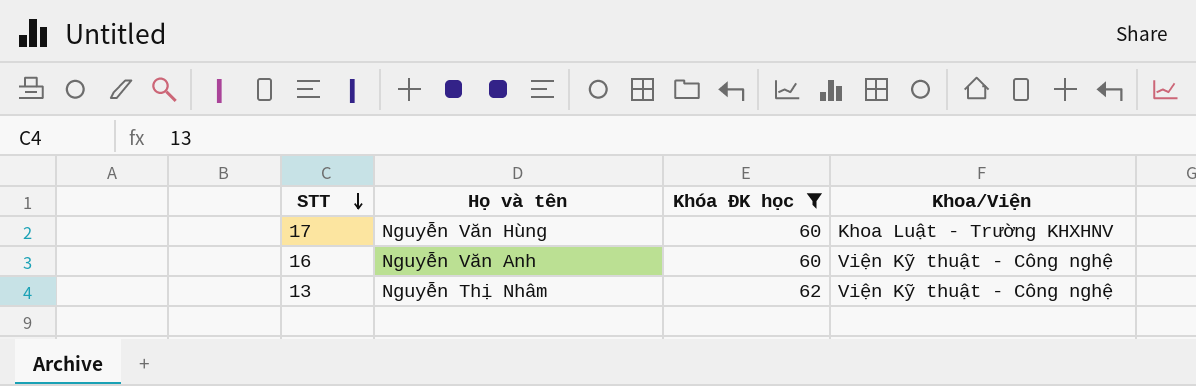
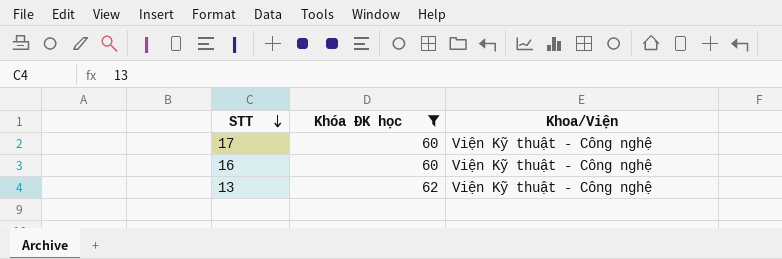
column Họ và tên | position: 2 -> none
17 | Khoa/Viện: Khoa Luật - Trường KHXHNV -> Viện Kỹ thuật - Công nghệ

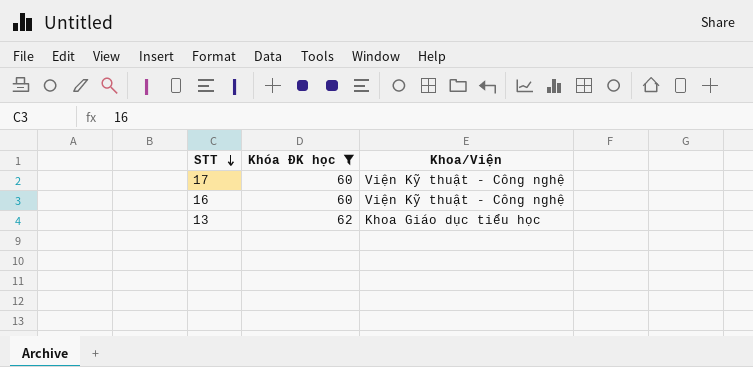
13 | Khoa/Viện: Viện Kỹ thuật - Công nghệ -> Khoa Giáo dục tiểu học

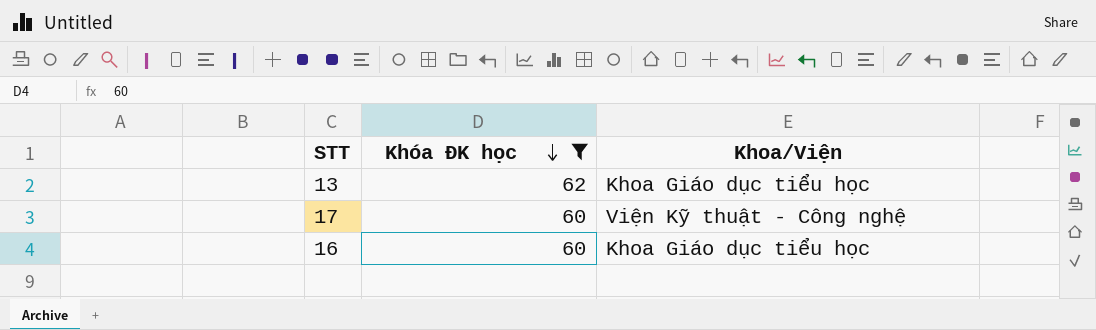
row order: STT descending -> Khóa ĐK học descending
16 | Khoa/Viện: Viện Kỹ thuật - Công nghệ -> Khoa Giáo dục tiểu học

